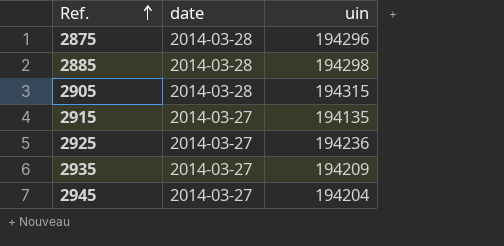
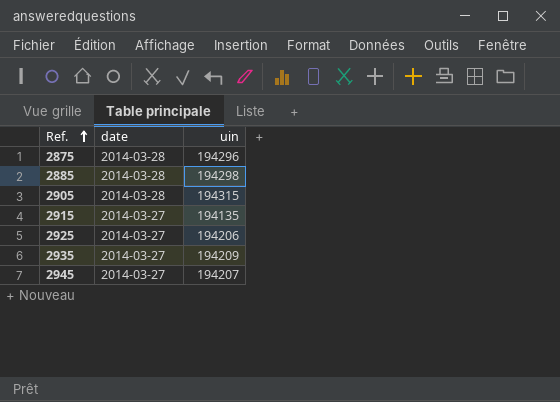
2925 | uin: 194236 -> 194206
2945 | uin: 194204 -> 194207

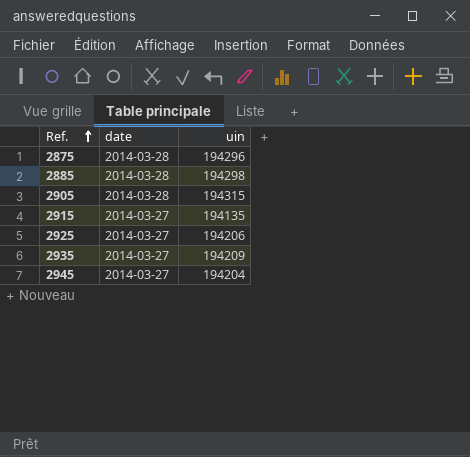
2945 | uin: 194207 -> 194204

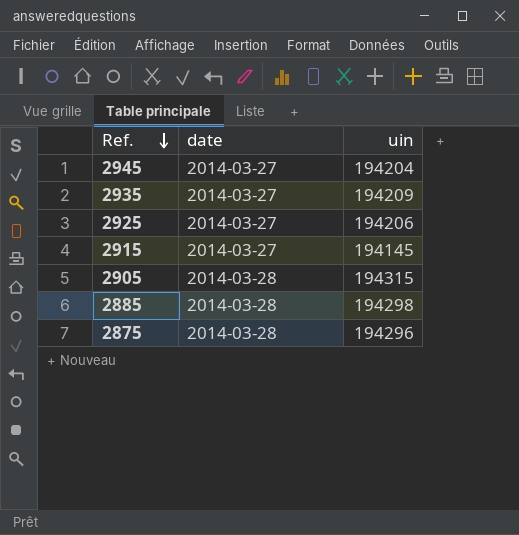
row order: Ref. ascending -> Ref. descending
2915 | uin: 194135 -> 194145

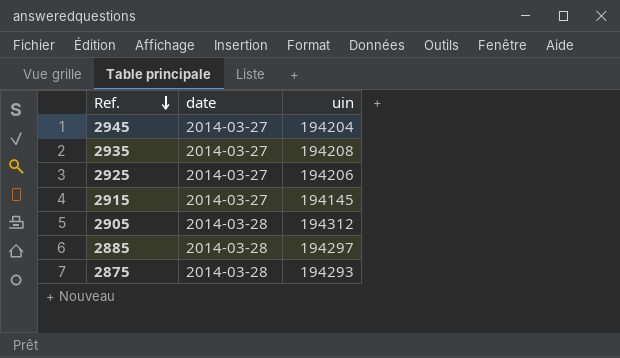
2935 | uin: 194209 -> 194208
2905 | uin: 194315 -> 194312
2885 | uin: 194298 -> 194297
2875 | uin: 194296 -> 194293

